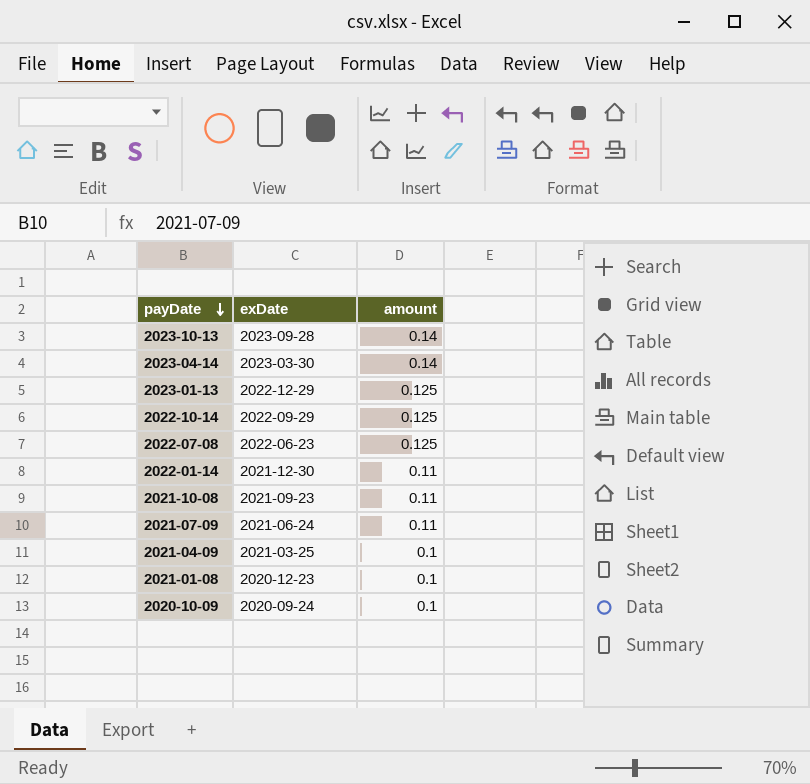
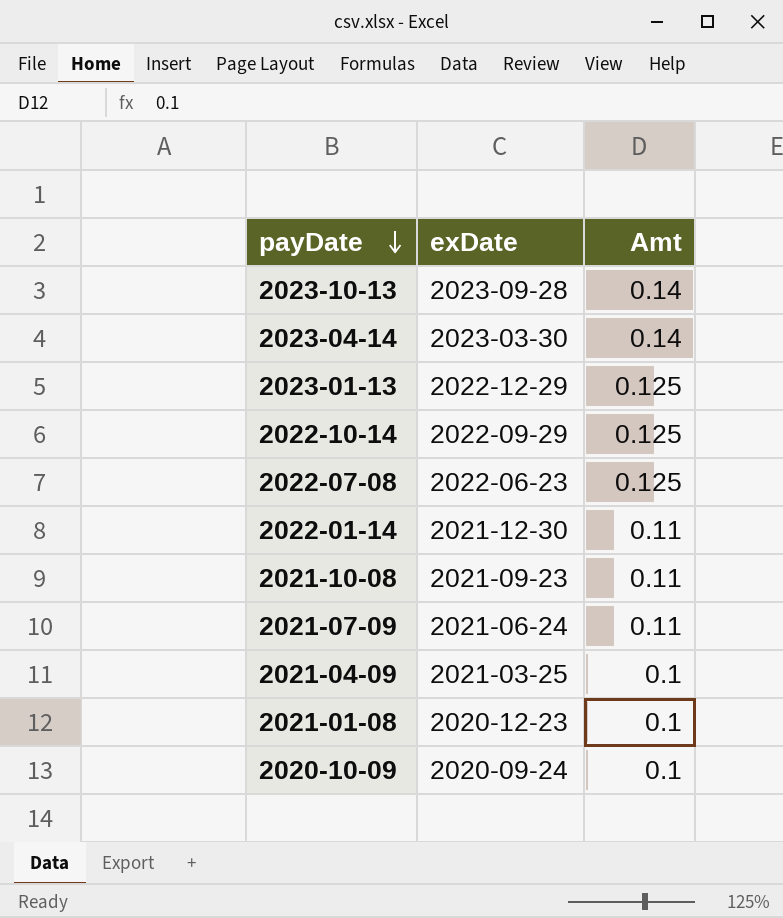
column name: amount -> Amt

